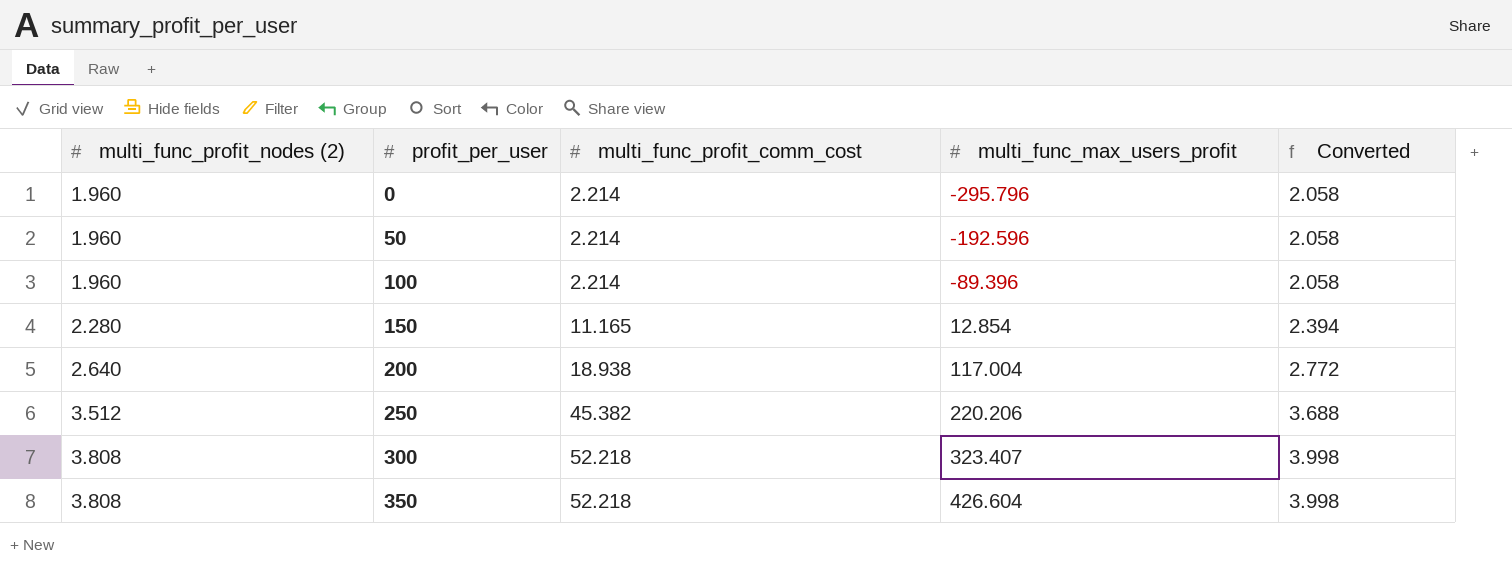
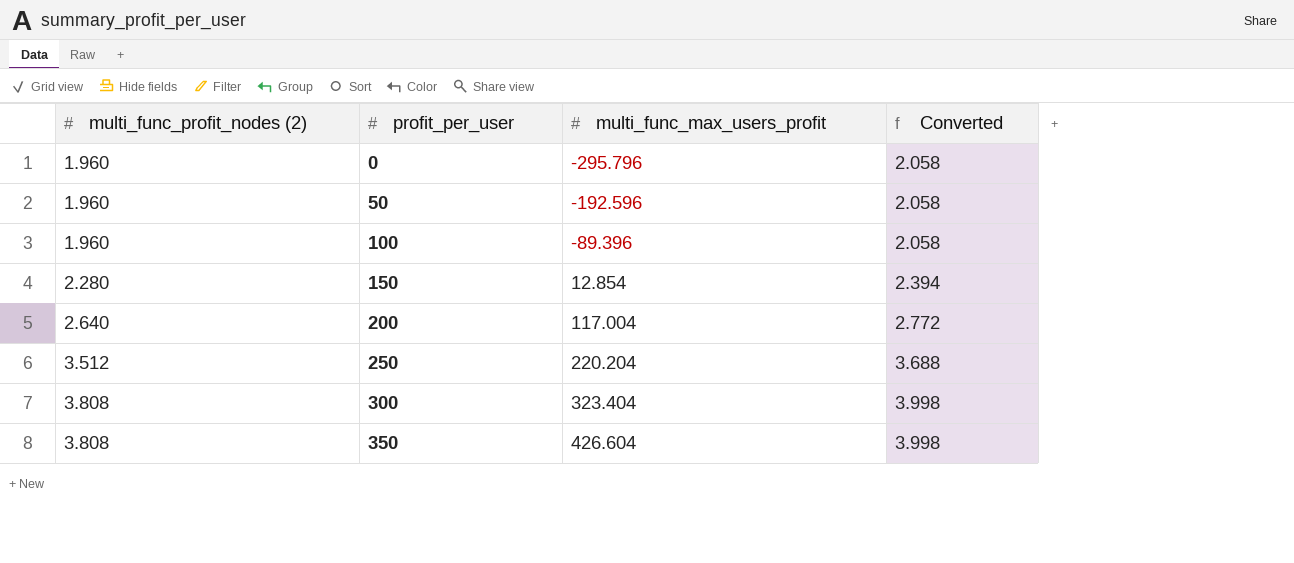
column multi_func_profit_comm_cost | position: 3 -> none
250 | multi_func_max_users_profit: 220.206 -> 220.204
300 | multi_func_max_users_profit: 323.407 -> 323.404

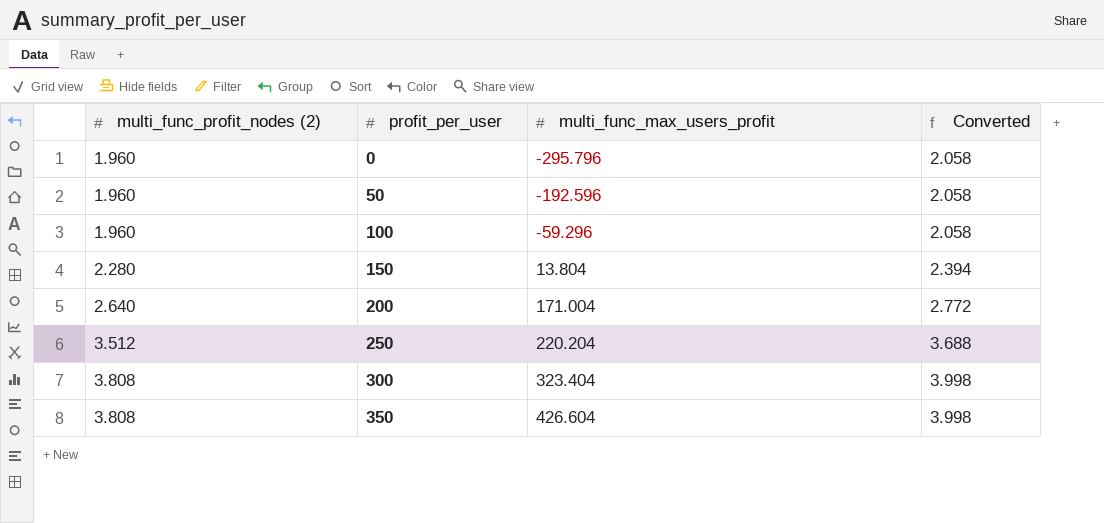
100 | multi_func_max_users_profit: -89.396 -> -59.296
150 | multi_func_max_users_profit: 12.854 -> 13.804
200 | multi_func_max_users_profit: 117.004 -> 171.004

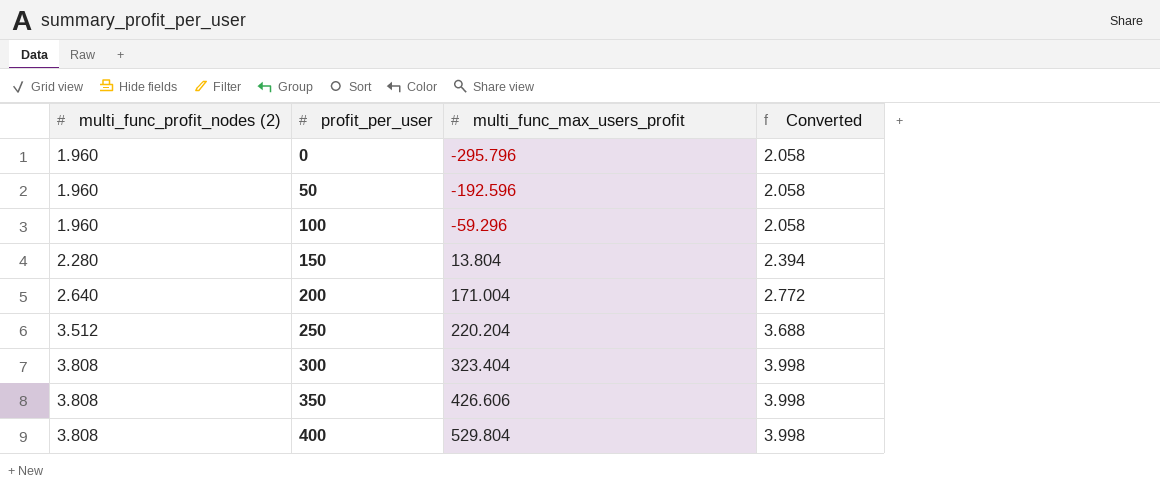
350 | multi_func_max_users_profit: 426.604 -> 426.606
row 400: none -> 3.808 | 529.804 | 3.998

